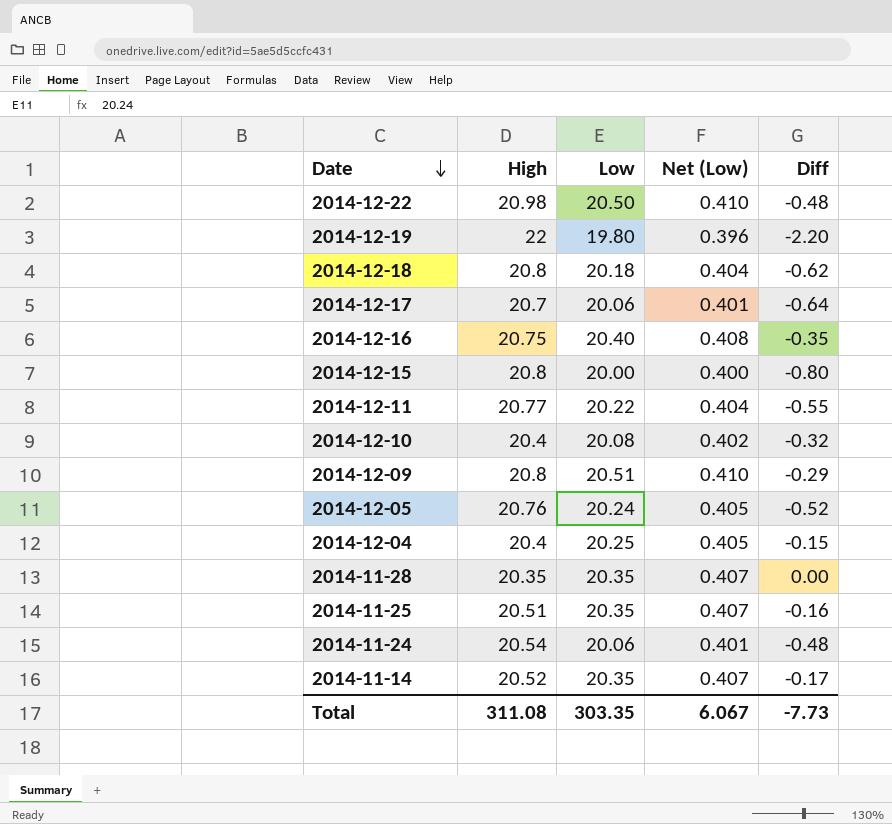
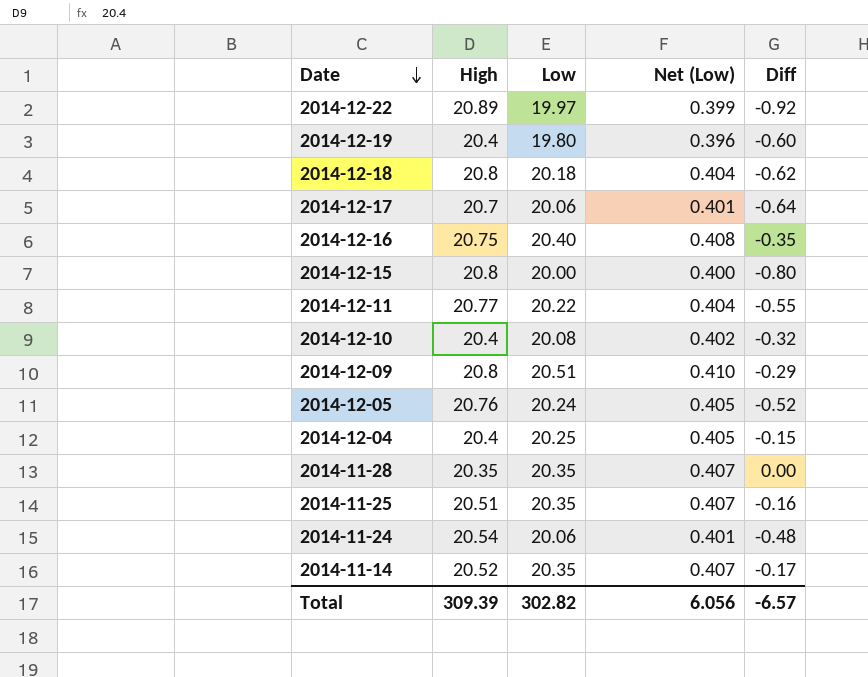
2014-12-22 | High: 20.98 -> 20.89
2014-12-22 | Low: 20.50 -> 19.97
2014-12-22 | Net (Low): 0.410 -> 0.399
2014-12-22 | Diff: -0.48 -> -0.92
2014-12-19 | High: 22 -> 20.4
2014-12-19 | Diff: -2.20 -> -0.60
Total | High: 311.08 -> 309.39
Total | Low: 303.35 -> 302.82
Total | Net (Low): 6.067 -> 6.056
Total | Diff: -7.73 -> -6.57

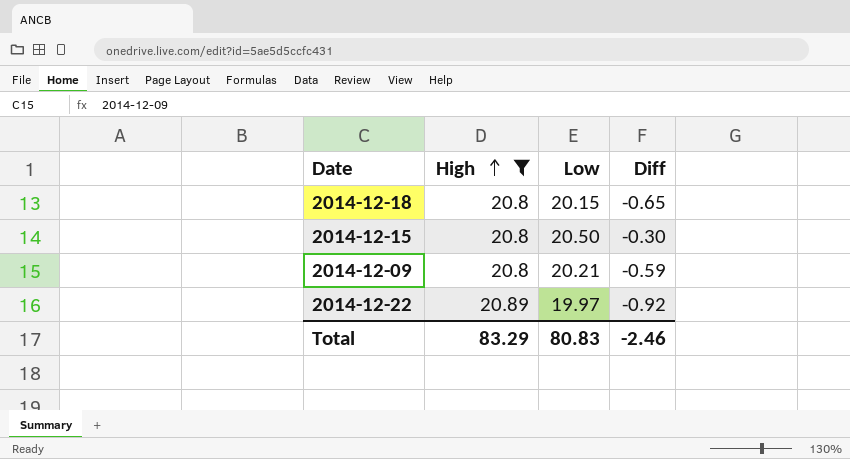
filter: none -> High >= 20.8
row order: Date descending -> High ascending
column Net (Low) | formula: [Low] * 0.02 -> none
2014-12-18 | Low: 20.18 -> 20.15
2014-12-18 | Diff: -0.62 -> -0.65
2014-12-15 | Low: 20.00 -> 20.50
2014-12-15 | Diff: -0.80 -> -0.30
2014-12-09 | Low: 20.51 -> 20.21
2014-12-09 | Diff: -0.29 -> -0.59
Total | High: 309.39 -> 83.29
Total | Low: 302.82 -> 80.83
Total | Diff: -6.57 -> -2.46

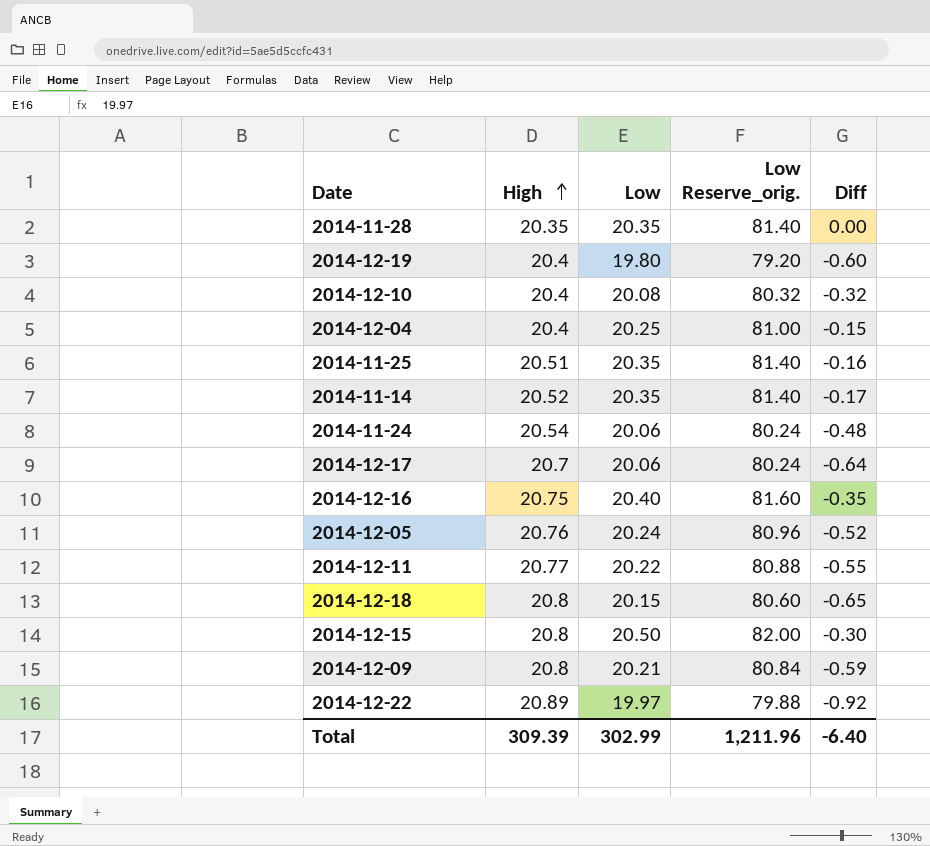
filter: High >= 20.8 -> none
column Low Reserve_orig. | formula: none -> [Low] * 4
Total | High: 83.29 -> 309.39
Total | Low: 80.83 -> 302.99
Total | Diff: -2.46 -> -6.40

